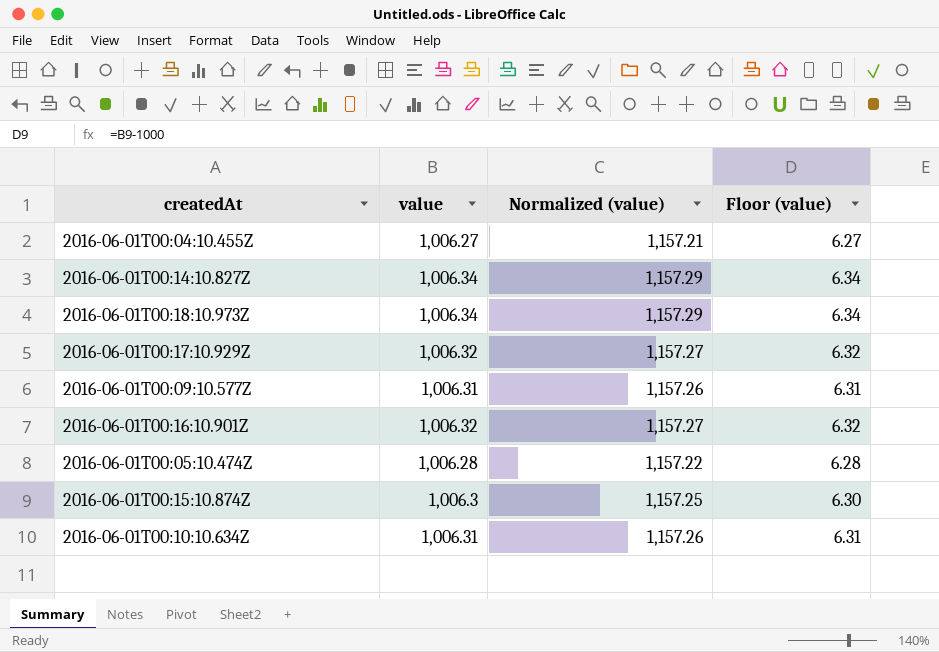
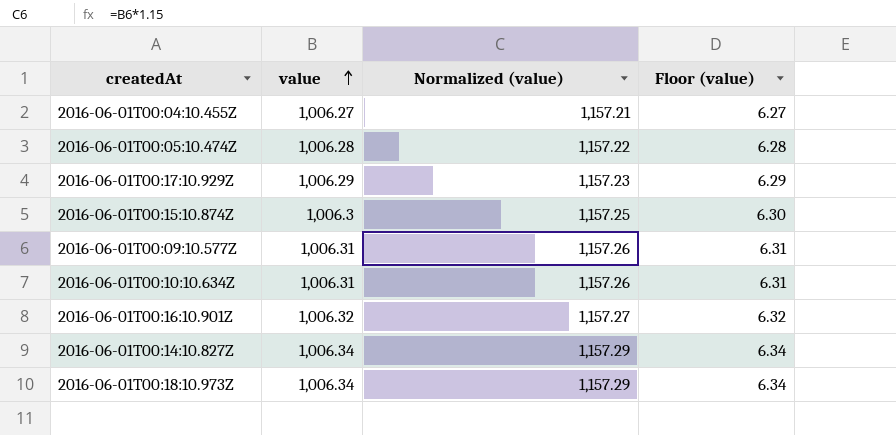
row order: none -> value ascending
2016-06-01T00:17:10.929Z | value: 1,006.32 -> 1,006.29
2016-06-01T00:17:10.929Z | Normalized (value): 1,157.27 -> 1,157.23
2016-06-01T00:17:10.929Z | Floor (value): 6.32 -> 6.29

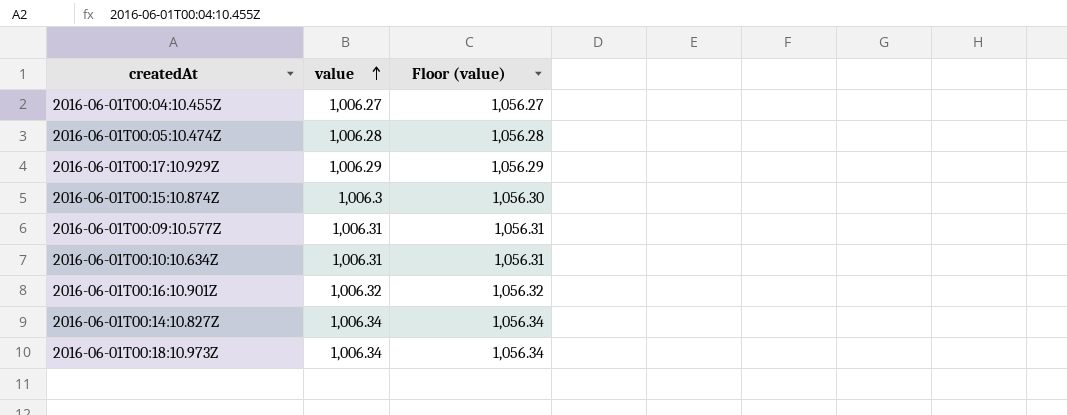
column Normalized (value) | formula: [value] * 1.15 -> none
column Floor (value) | formula: [value] - 1000 -> [value] + 50

